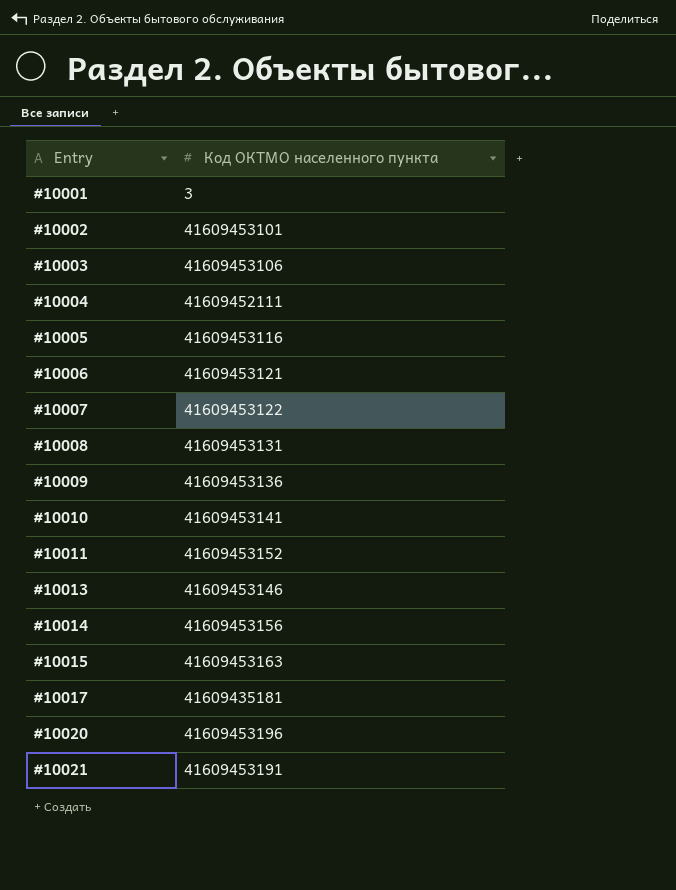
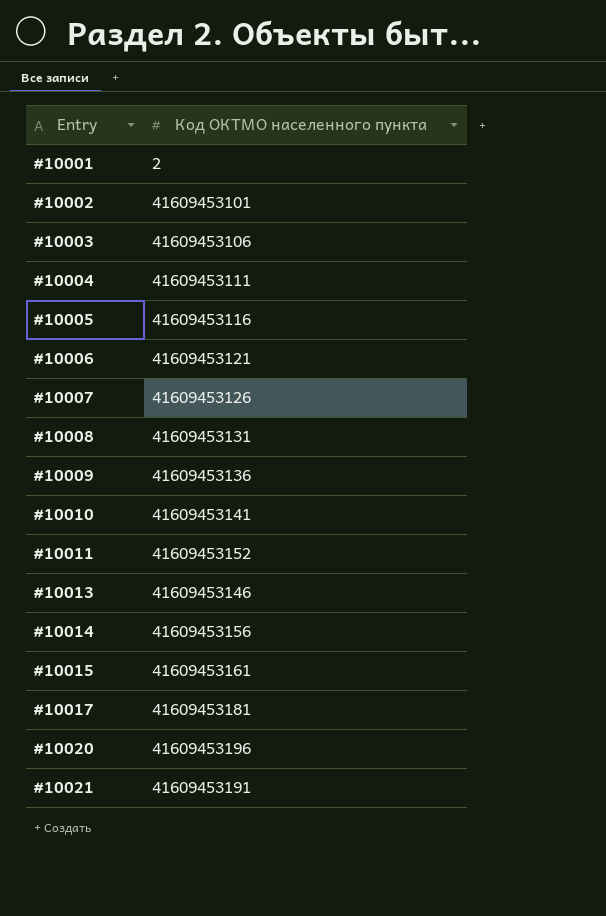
#10001 | Код ОКТМО населенного пункта: 3 -> 2
#10004 | Код ОКТМО населенного пункта: 41609452111 -> 41609453111
#10007 | Код ОКТМО населенного пункта: 41609453122 -> 41609453126
#10015 | Код ОКТМО населенного пункта: 41609453163 -> 41609453161
#10017 | Код ОКТМО населенного пункта: 41609435181 -> 41609453181

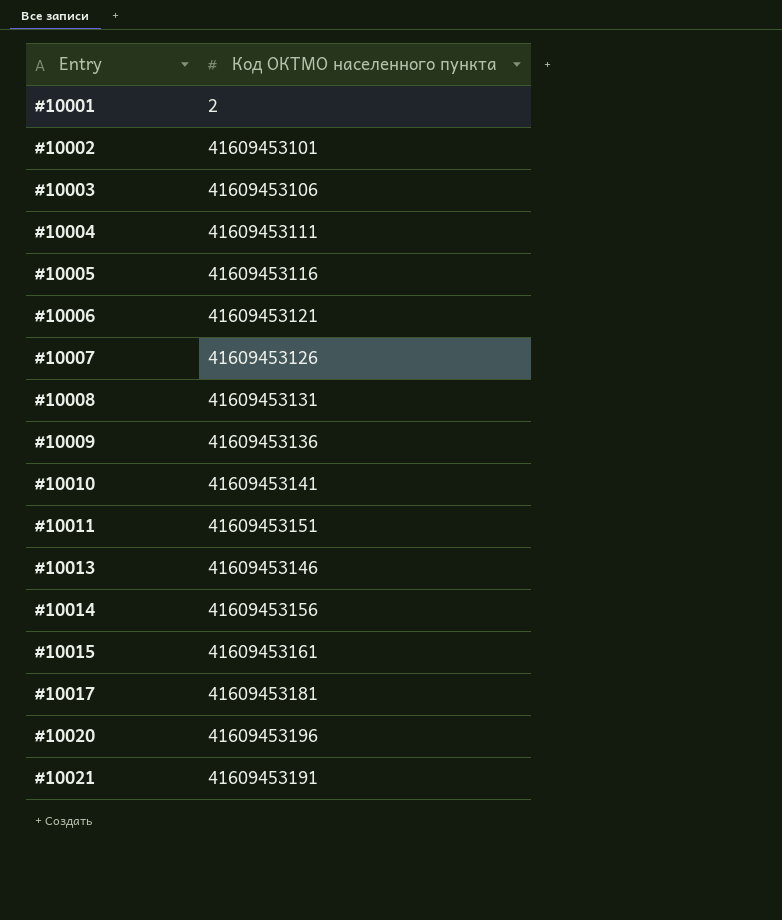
#10011 | Код ОКТМО населенного пункта: 41609453152 -> 41609453151

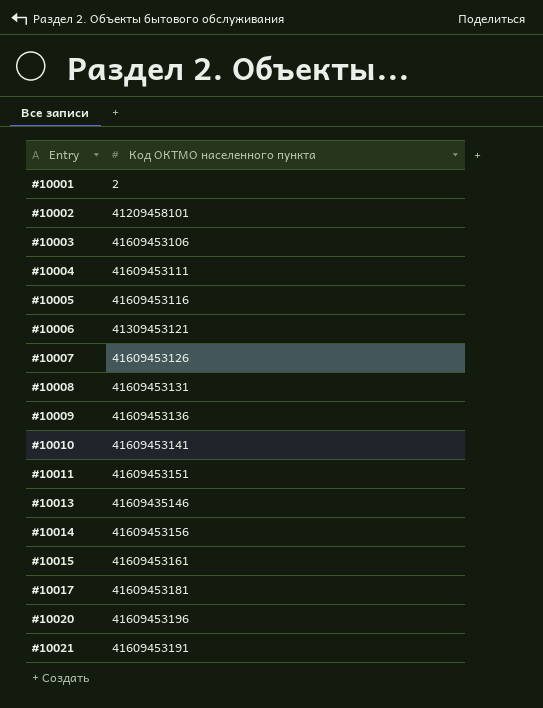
#10002 | Код ОКТМО населенного пункта: 41609453101 -> 41209458101
#10006 | Код ОКТМО населенного пункта: 41609453121 -> 41309453121
#10013 | Код ОКТМО населенного пункта: 41609453146 -> 41609435146

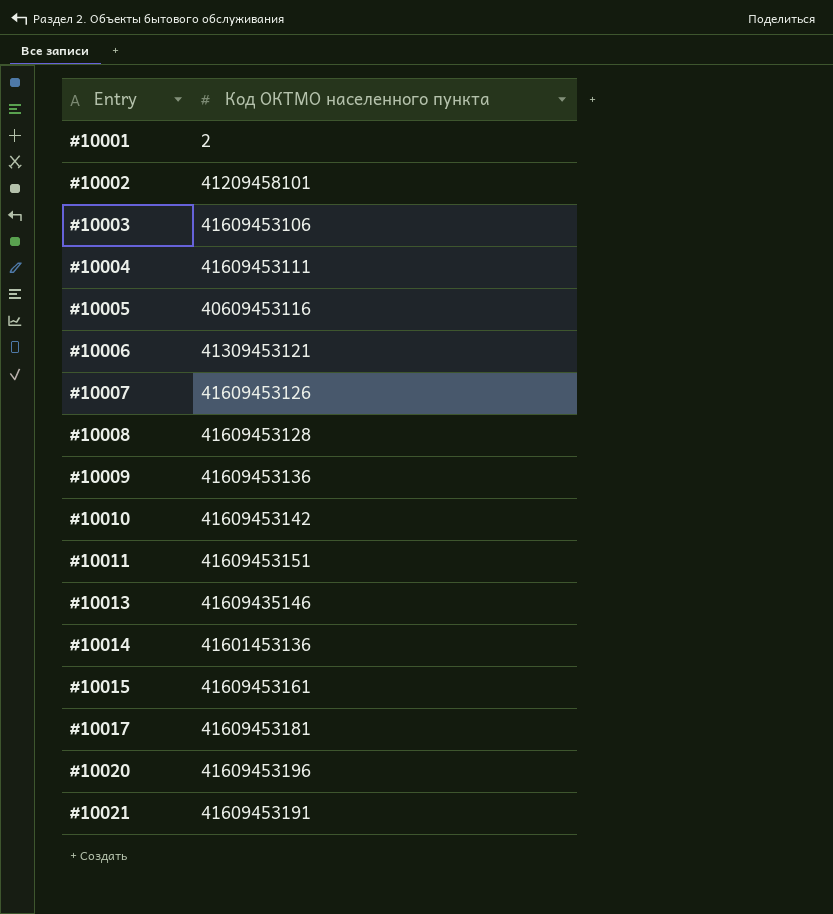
#10005 | Код ОКТМО населенного пункта: 41609453116 -> 40609453116
#10008 | Код ОКТМО населенного пункта: 41609453131 -> 41609453128
#10010 | Код ОКТМО населенного пункта: 41609453141 -> 41609453142
#10014 | Код ОКТМО населенного пункта: 41609453156 -> 41601453136

